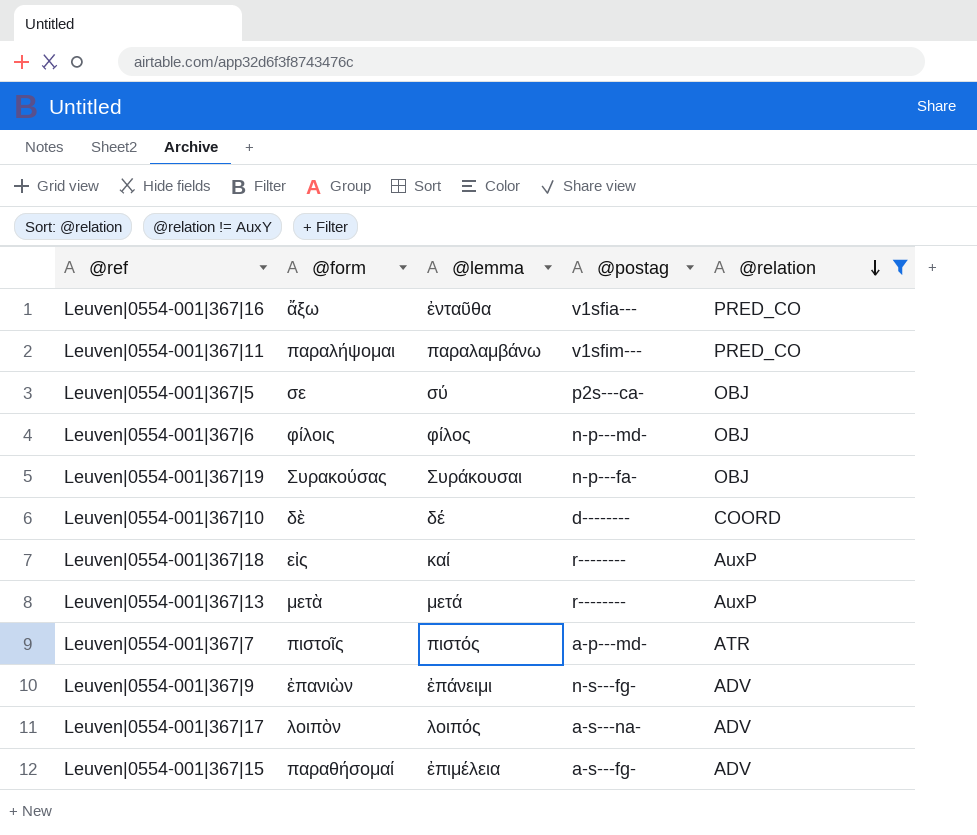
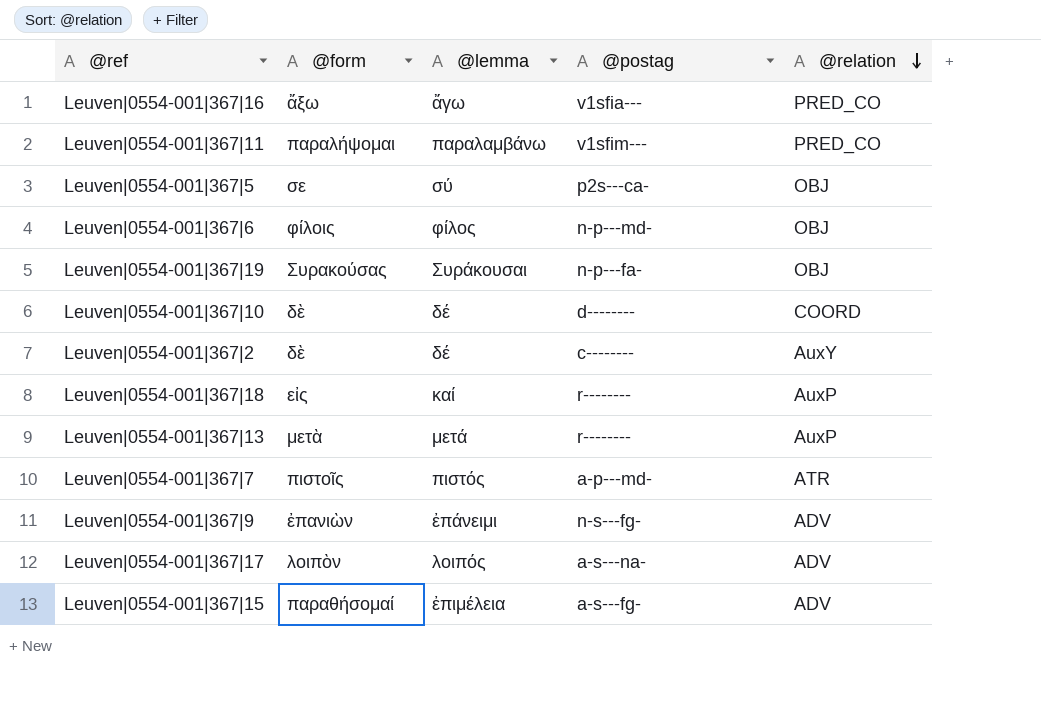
filter: @relation != AuxY -> none
Leuven|0554-001|367|16 | @lemma: ἐνταῦθα -> ἄγω

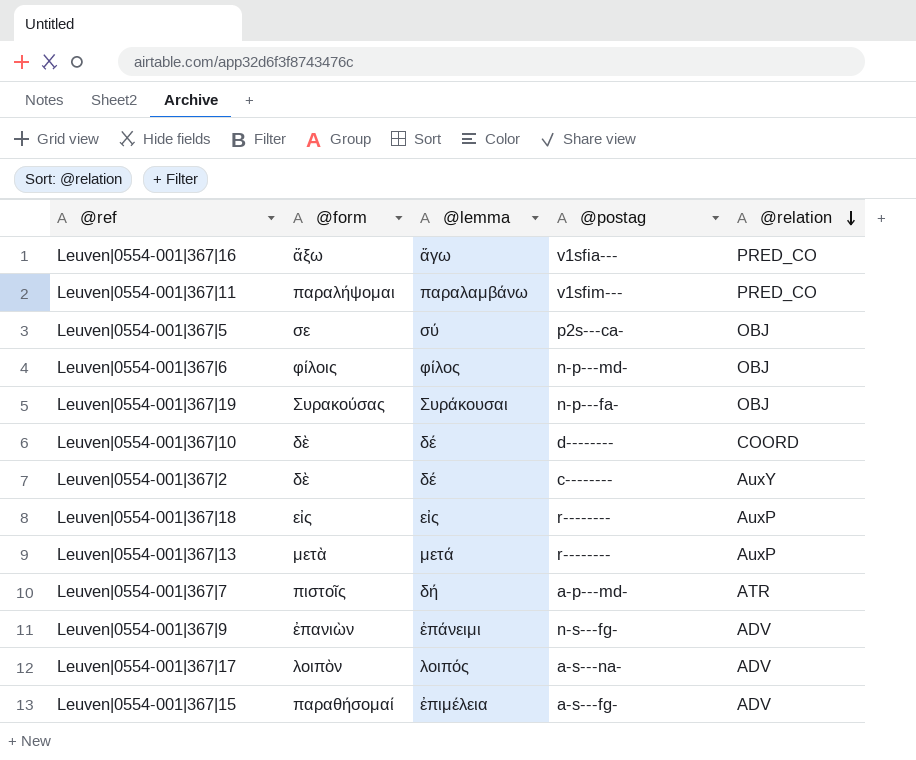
Leuven|0554-001|367|18 | @lemma: καί -> εἰς
Leuven|0554-001|367|7 | @lemma: πιστός -> δή

